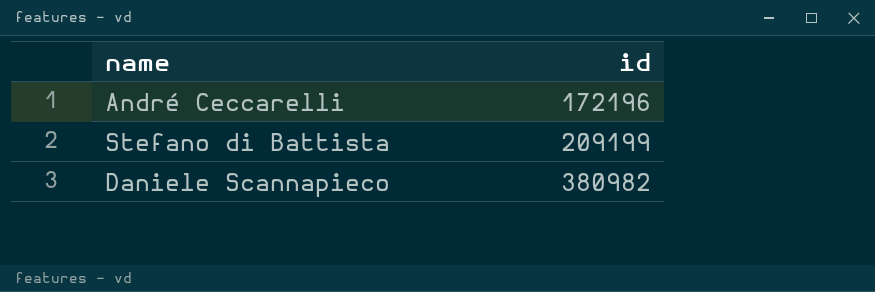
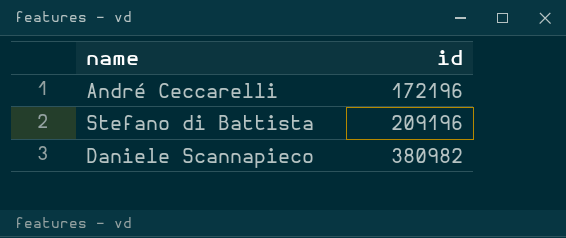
Stefano di Battista | id: 209199 -> 209196

